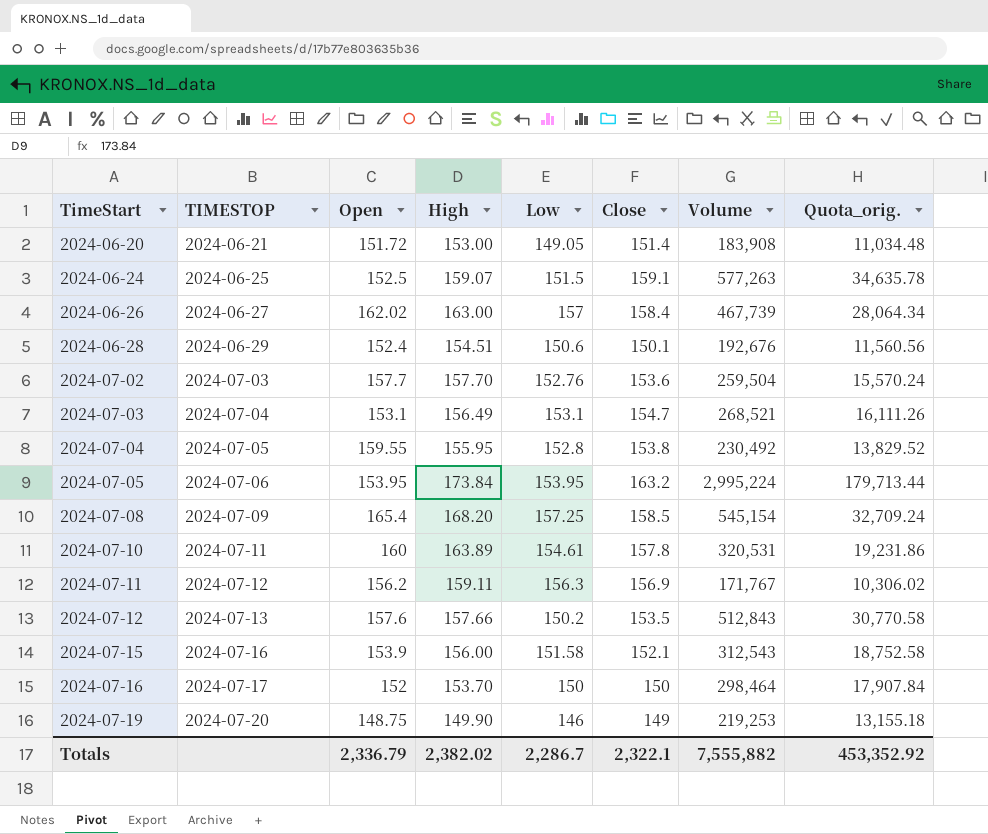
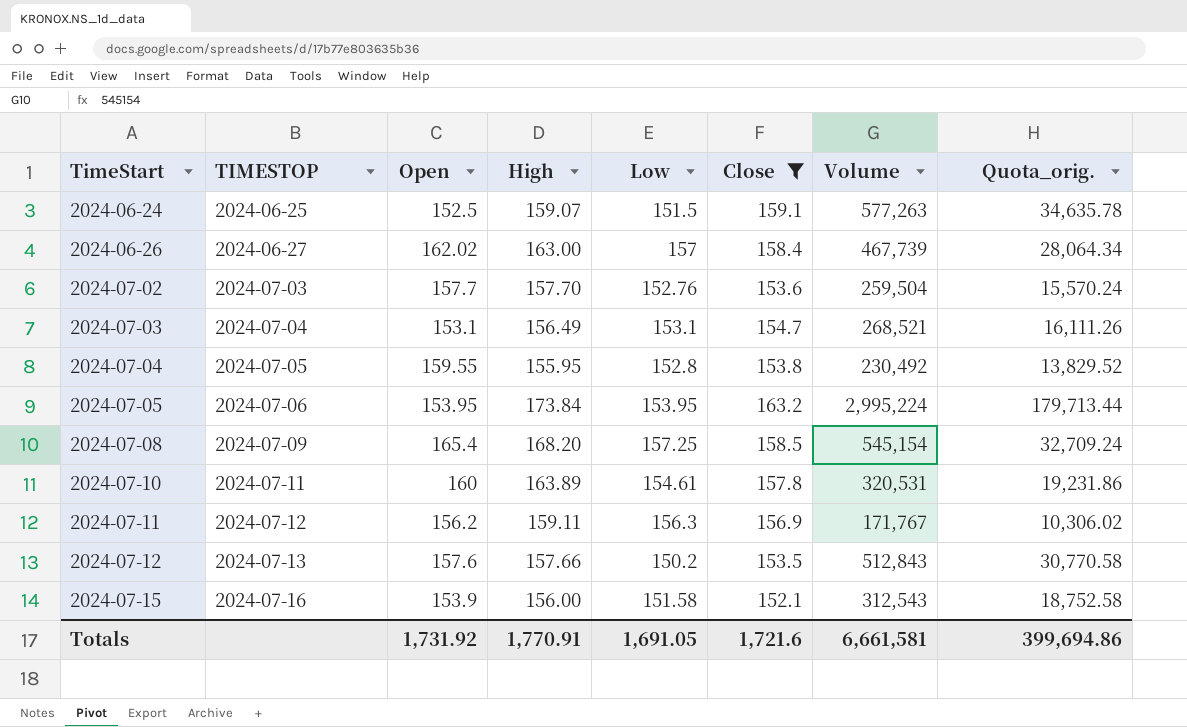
filter: none -> Close >= 152.1
Totals | Open: 2,336.79 -> 1,731.92
Totals | High: 2,382.02 -> 1,770.91
Totals | Low: 2,286.7 -> 1,691.05
Totals | Close: 2,322.1 -> 1,721.6
Totals | Volume: 7,555,882 -> 6,661,581
Totals | Quota_orig.: 453,352.92 -> 399,694.86

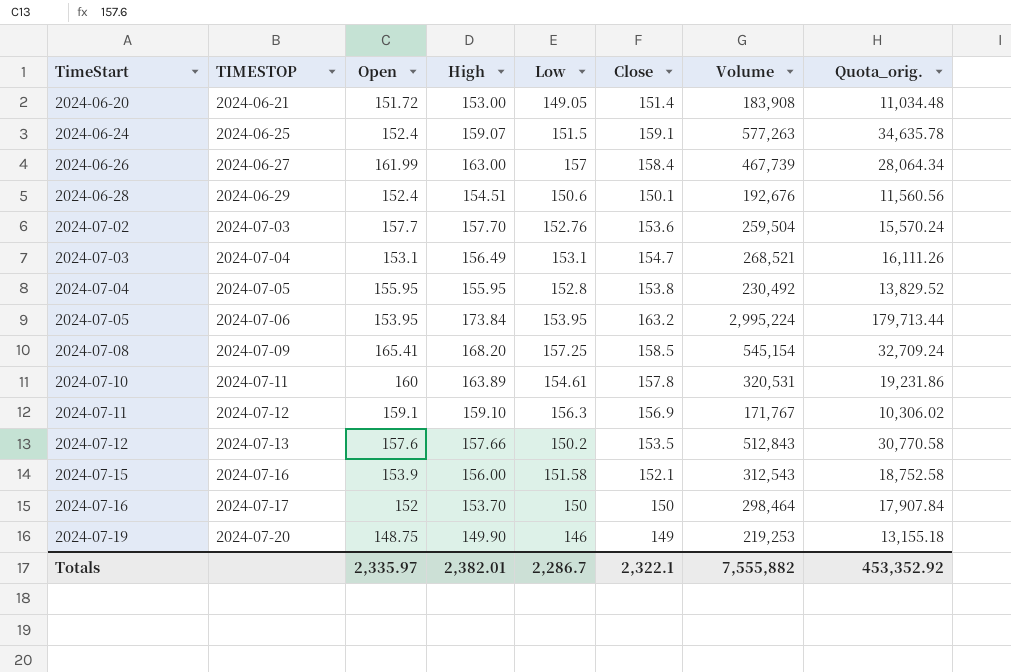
filter: Close >= 152.1 -> none
2024-06-24 | Open: 152.5 -> 152.4
2024-06-26 | Open: 162.02 -> 161.99
2024-07-04 | Open: 159.55 -> 155.95
2024-07-08 | Open: 165.4 -> 165.41
2024-07-11 | Open: 156.2 -> 159.1
2024-07-11 | High: 159.11 -> 159.10
Totals | Open: 1,731.92 -> 2,335.97
Totals | High: 1,770.91 -> 2,382.01
Totals | Low: 1,691.05 -> 2,286.7
Totals | Close: 1,721.6 -> 2,322.1
Totals | Volume: 6,661,581 -> 7,555,882
Totals | Quota_orig.: 399,694.86 -> 453,352.92

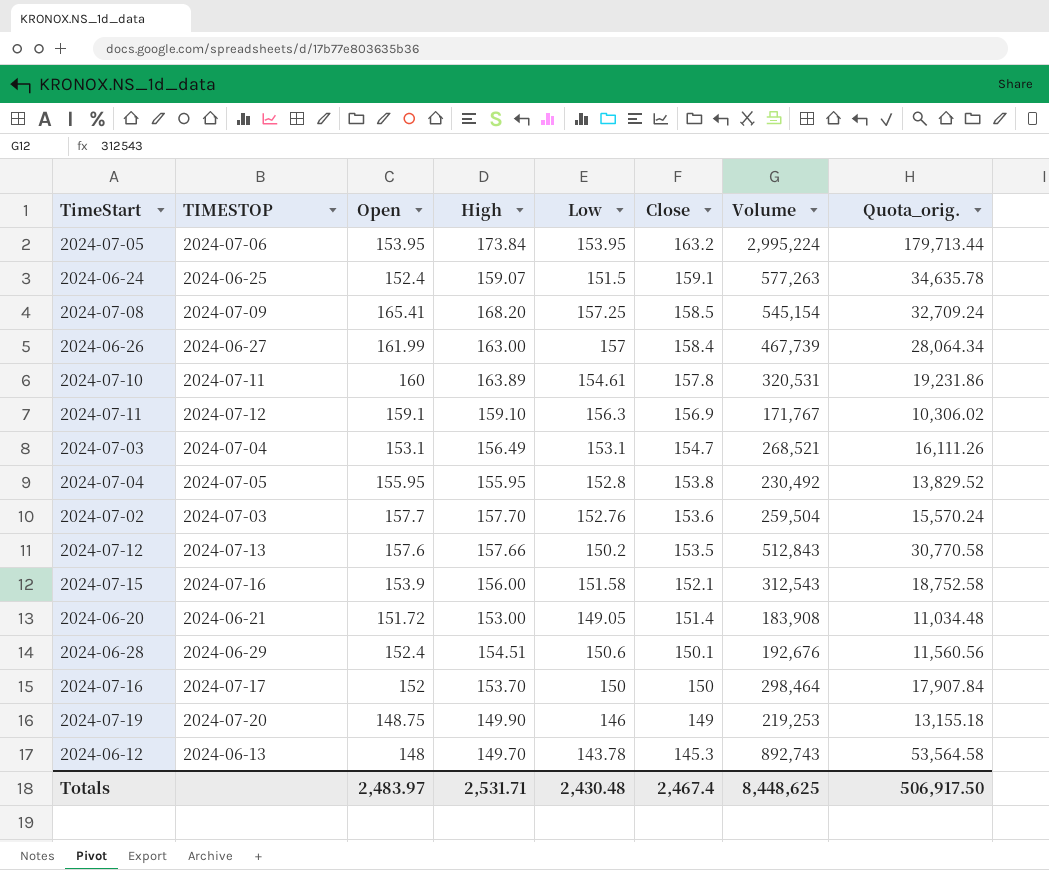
row order: TimeStart ascending -> Close descending
row 2024-06-12: none -> 2024-06-13 | 148 | 149.70 | 143.78 | 145.3 | 892,743 | 53,564.58
Totals | Open: 2,335.97 -> 2,483.97
Totals | High: 2,382.01 -> 2,531.71
Totals | Low: 2,286.7 -> 2,430.48
Totals | Close: 2,322.1 -> 2,467.4
Totals | Volume: 7,555,882 -> 8,448,625
Totals | Quota_orig.: 453,352.92 -> 506,917.50

